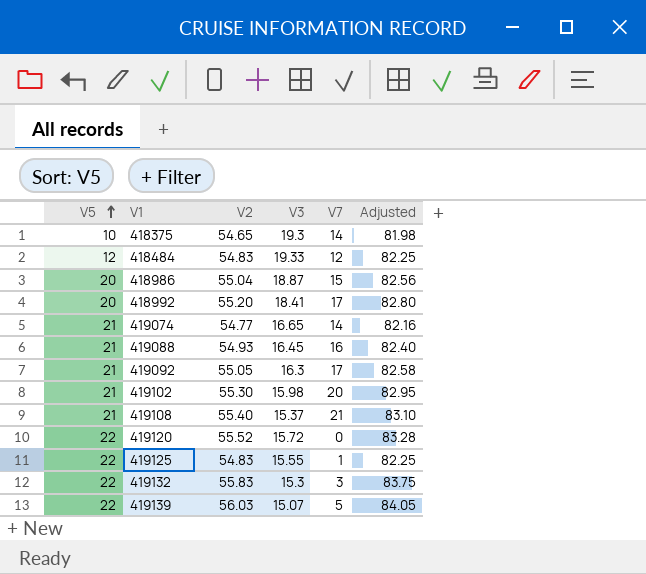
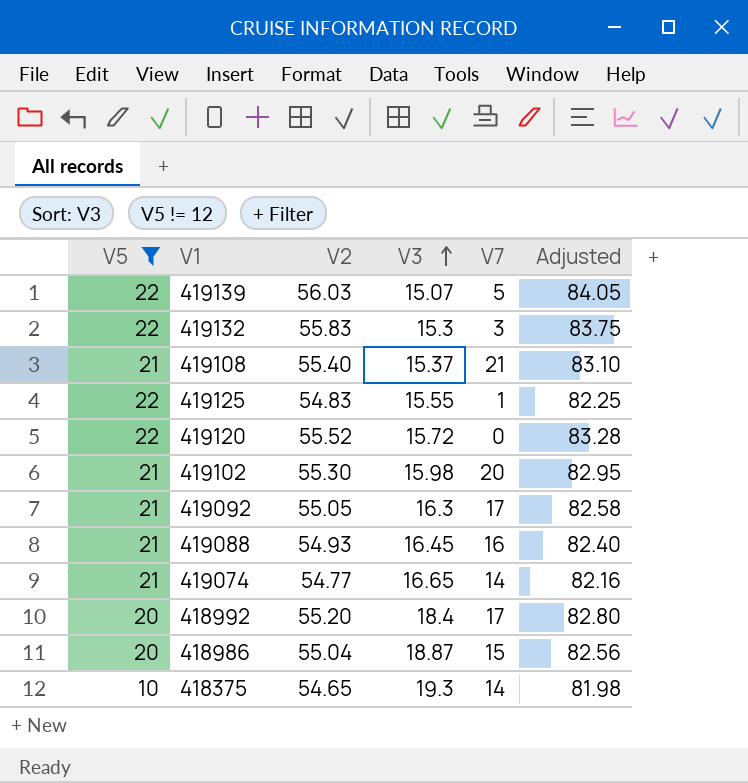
filter: none -> V5 != 12
row order: V5 ascending -> V3 ascending
418992 | V3: 18.41 -> 18.4

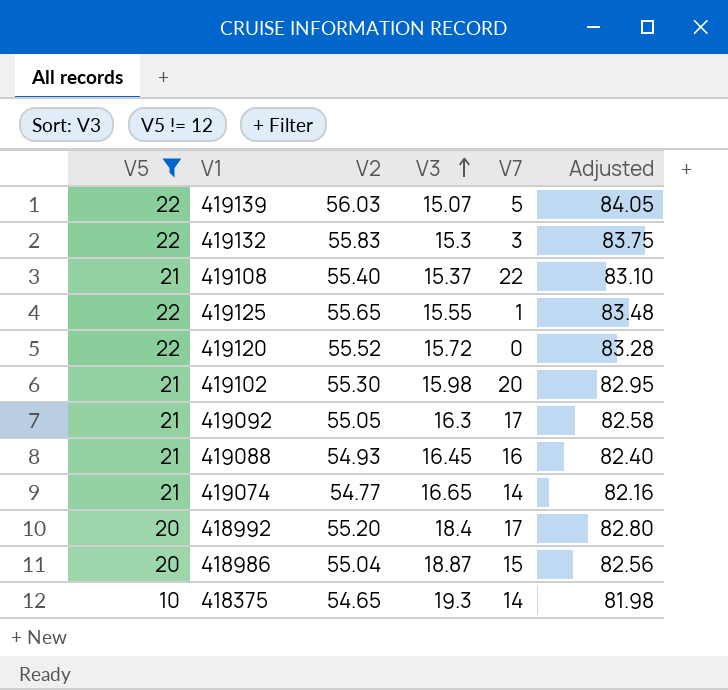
419108 | V7: 21 -> 22
419125 | V2: 54.83 -> 55.65
419125 | Adjusted: 82.25 -> 83.48

